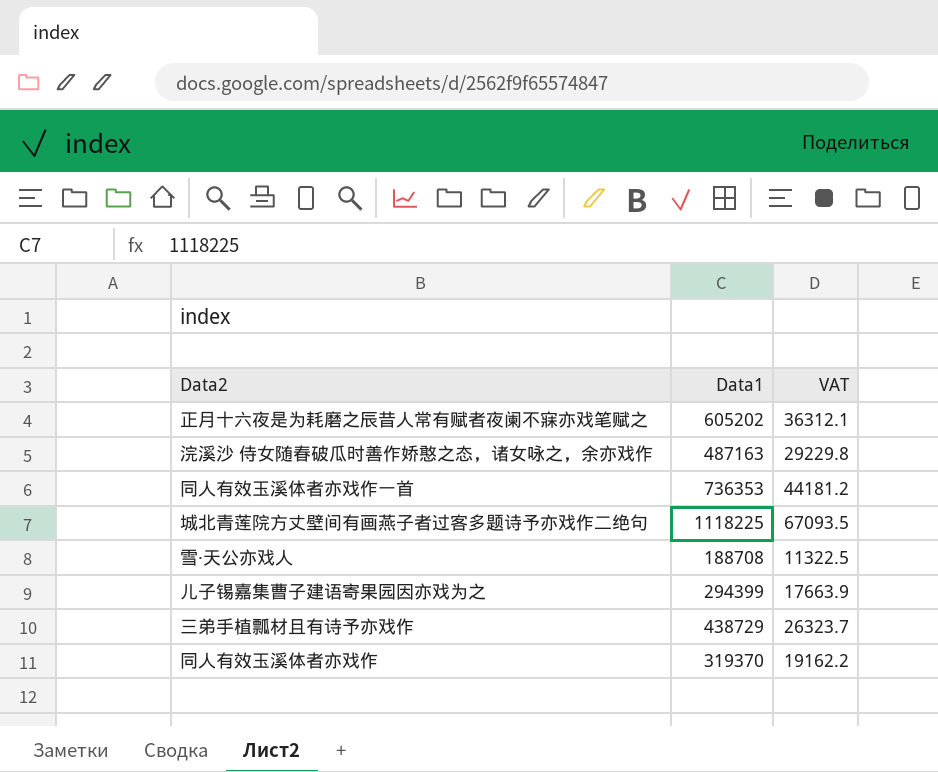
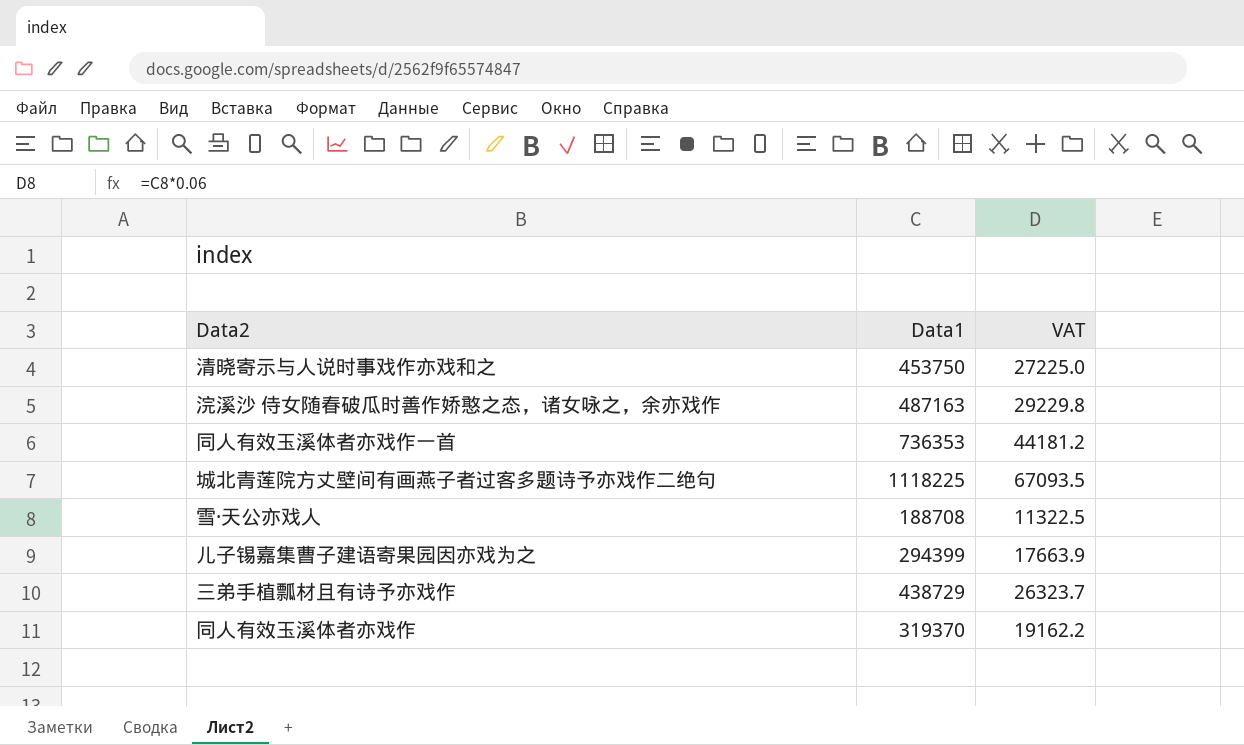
row 正月十六夜是为耗磨之辰昔人常有赋者夜阑不寐亦戏笔赋之: 605202 | 36312.1 -> none
row 清晓寄示与人说时事戏作亦戏和之: none -> 453750 | 27225.0

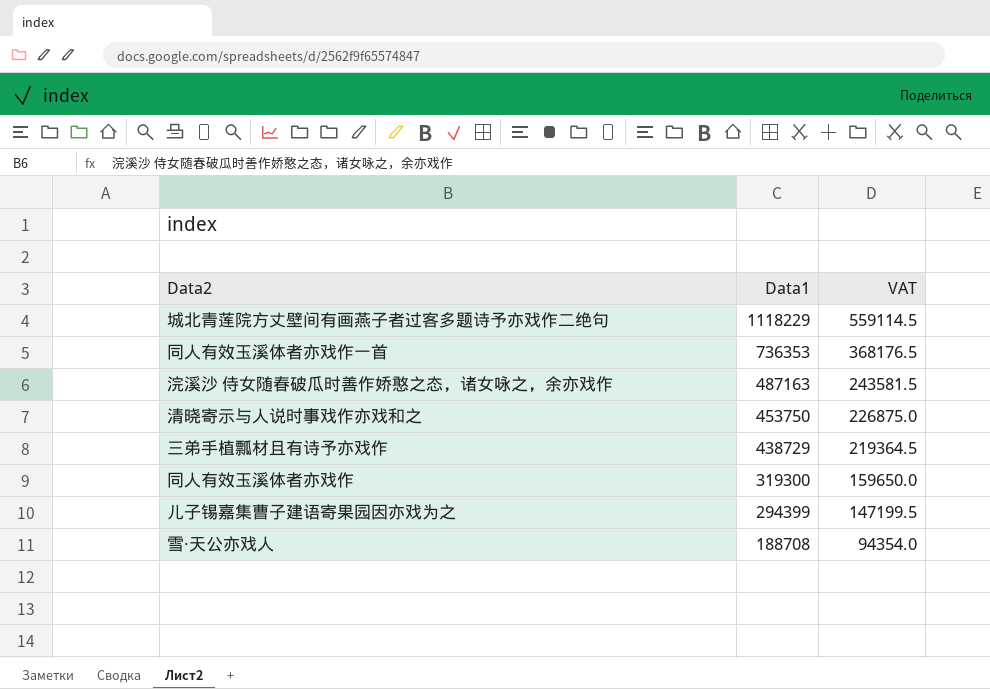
row order: none -> Data1 descending
column VAT | formula: [Data1] * 0.06 -> [Data1] * 0.5
城北青莲院方丈壁间有画燕子者过客多题诗予亦戏作二绝句 | Data1: 1118225 -> 1118229
同人有效玉溪体者亦戏作 | Data1: 319370 -> 319300

